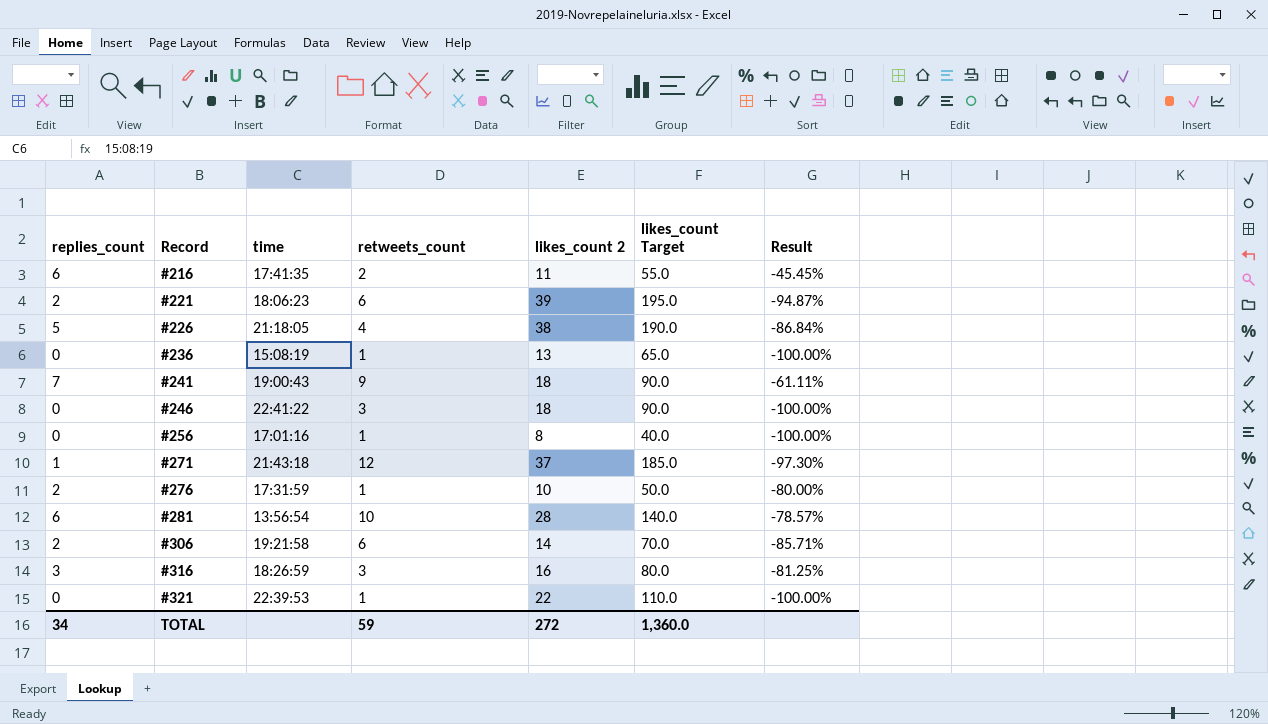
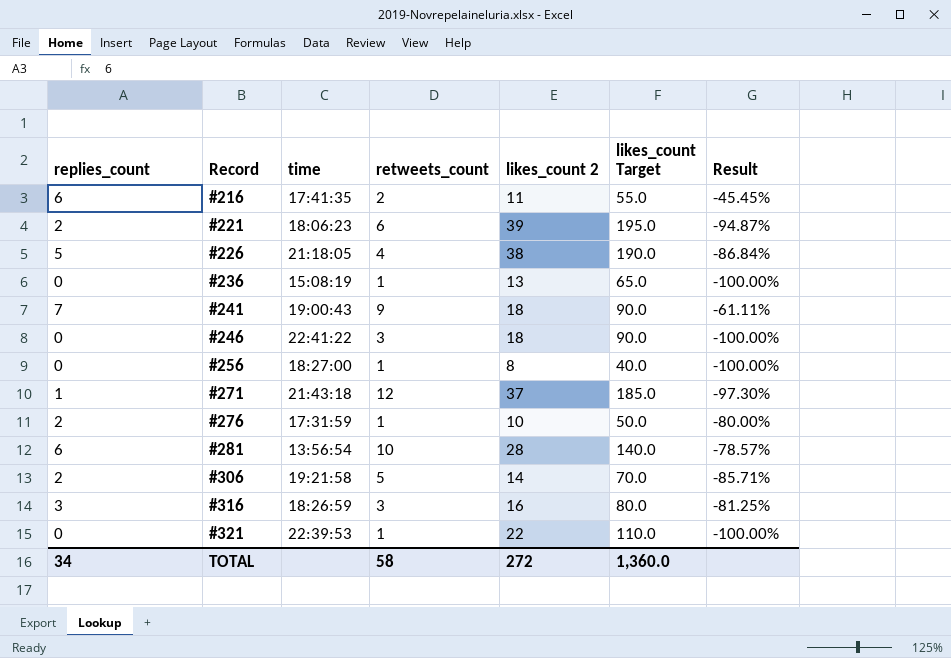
#256 | time: 17:01:16 -> 18:27:00
#306 | retweets_count: 6 -> 5
TOTAL | retweets_count: 59 -> 58

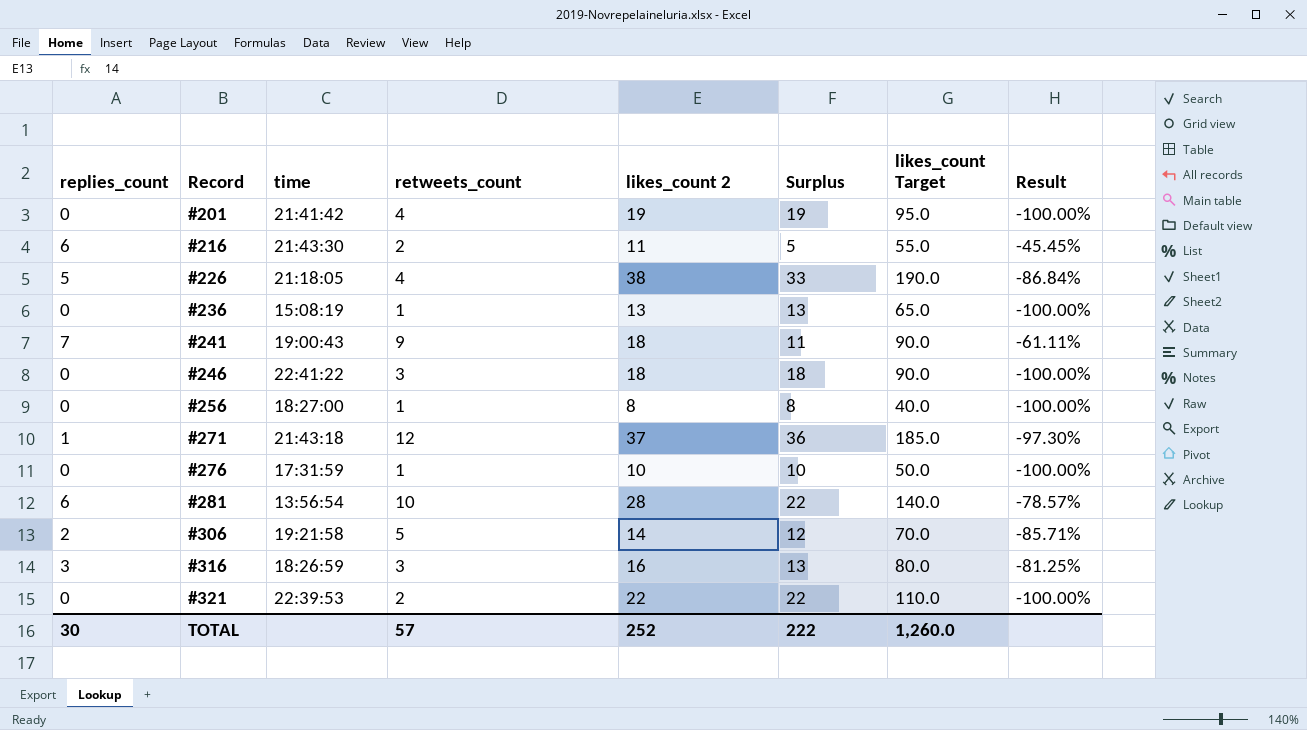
column Surplus | formula: none -> [likes_count 2] - [replies_count]
row #221: 2 | 18:06:23 | 6 | 39 | 195.0 | -94.87% -> none
row #201: none -> 0 | 21:41:42 | 4 | 19 | 19 | 95.0 | -100.00%
#216 | time: 17:41:35 -> 21:43:30
#276 | replies_count: 2 -> 0
#276 | Result: -80.00% -> -100.00%
#321 | retweets_count: 1 -> 2
TOTAL | replies_count: 34 -> 30
TOTAL | retweets_count: 58 -> 57
TOTAL | likes_count 2: 272 -> 252
TOTAL | likes_count Target: 1,360.0 -> 1,260.0

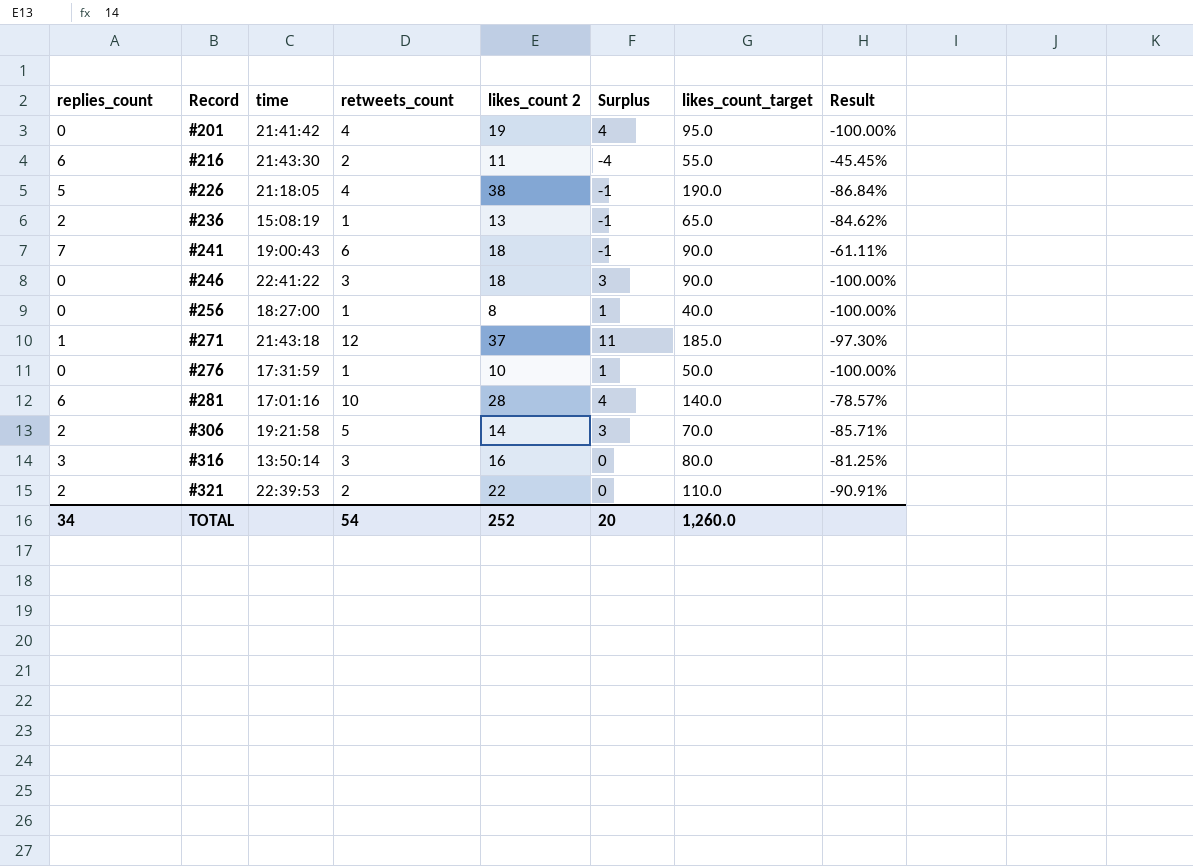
column Surplus | formula: [likes_count 2] - [replies_count] -> [retweets_count] - [replies_count]
column name: likes_count Target -> likes_count_target
#236 | replies_count: 0 -> 2
#236 | Result: -100.00% -> -84.62%
#241 | retweets_count: 9 -> 6
#281 | time: 13:56:54 -> 17:01:16
#316 | time: 18:26:59 -> 13:50:14
#321 | replies_count: 0 -> 2
#321 | Result: -100.00% -> -90.91%
TOTAL | replies_count: 30 -> 34
TOTAL | retweets_count: 57 -> 54
TOTAL | Surplus: 222 -> 20

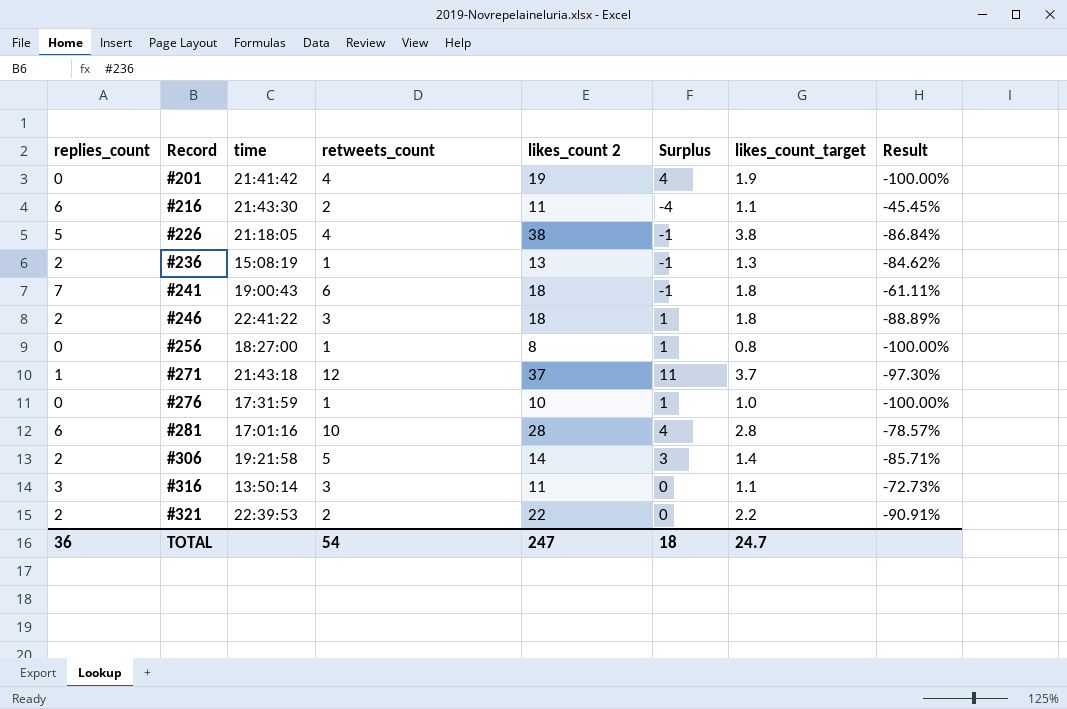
column likes_count_target | formula: [likes_count 2] * 5 -> [likes_count 2] * 0.1
#246 | replies_count: 0 -> 2
#246 | Surplus: 3 -> 1
#246 | Result: -100.00% -> -88.89%
#316 | likes_count 2: 16 -> 11
#316 | Result: -81.25% -> -72.73%
TOTAL | replies_count: 34 -> 36
TOTAL | likes_count 2: 252 -> 247
TOTAL | Surplus: 20 -> 18
TOTAL | likes_count_target: 1,260.0 -> 24.7

